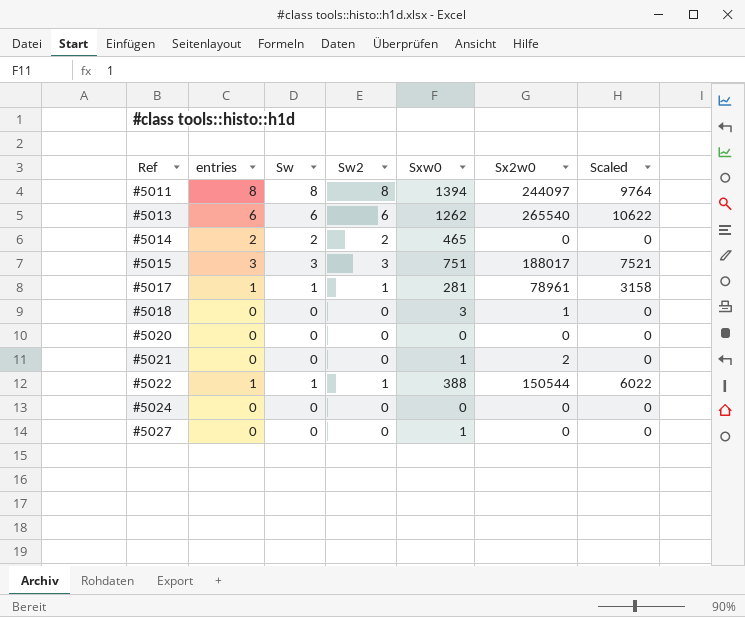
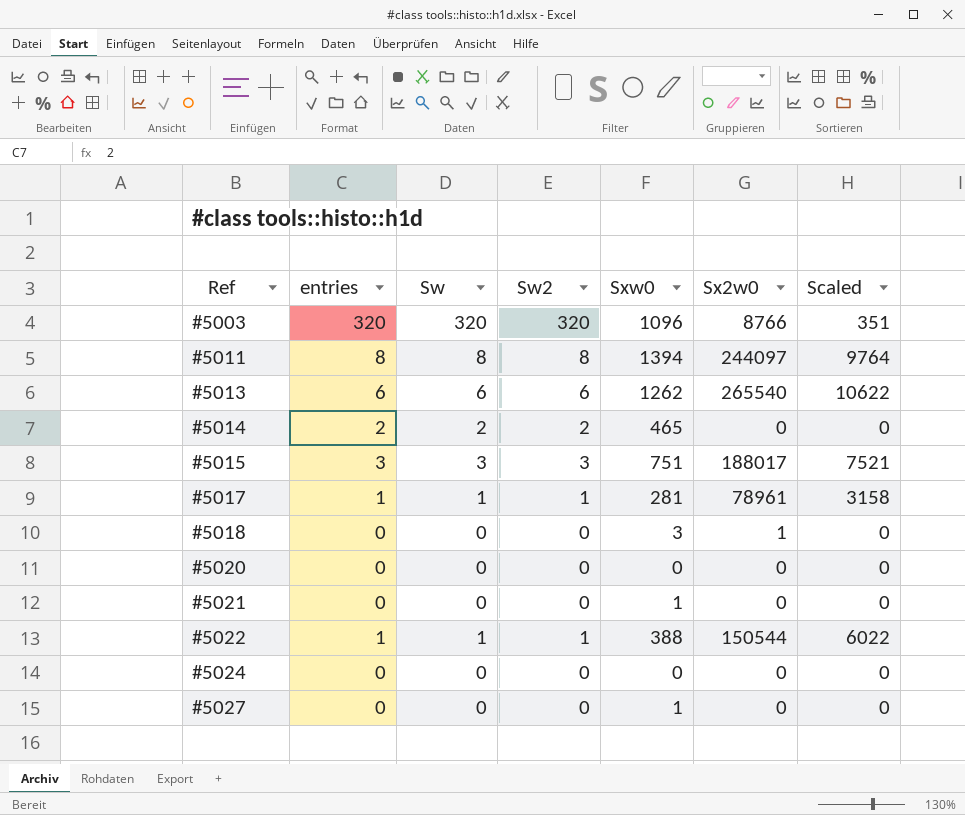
row #5003: none -> 320 | 320 | 320 | 1096 | 8766 | 351
#5021 | Sx2w0: 2 -> 0

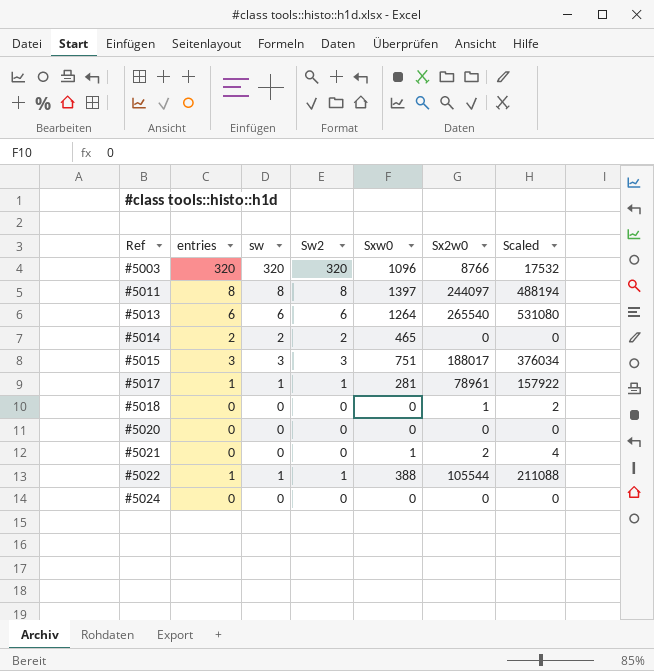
column name: Sw -> sw
column Scaled | formula: [Sx2w0] * 0.04 -> [Sx2w0] * 2
row #5027: 0 | 0 | 0 | 1 | 0 | 0 -> none
#5011 | Sxw0: 1394 -> 1397
#5013 | Sxw0: 1262 -> 1264
#5018 | Sxw0: 3 -> 0
#5021 | Sx2w0: 0 -> 2
#5022 | Sx2w0: 150544 -> 105544

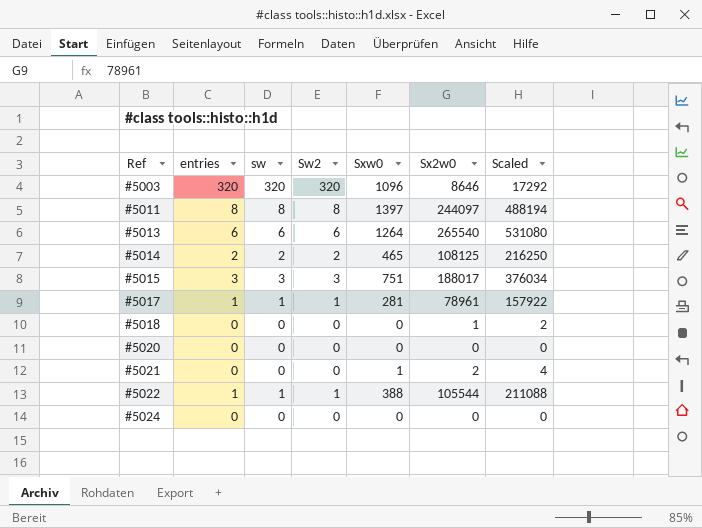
#5003 | Sx2w0: 8766 -> 8646
#5003 | Scaled: 17532 -> 17292
#5014 | Sx2w0: 0 -> 108125
#5014 | Scaled: 0 -> 216250

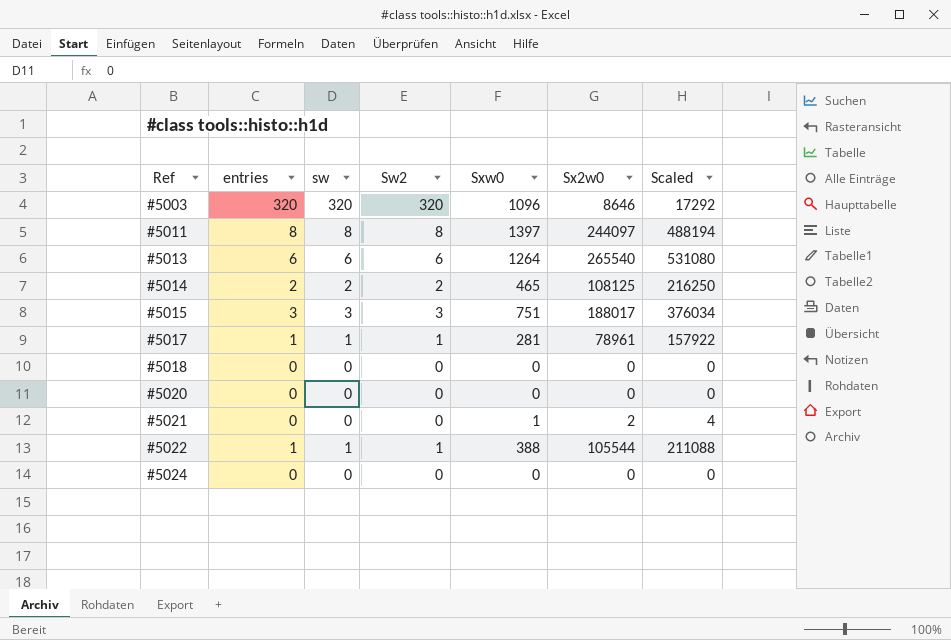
#5018 | Sx2w0: 1 -> 0
#5018 | Scaled: 2 -> 0

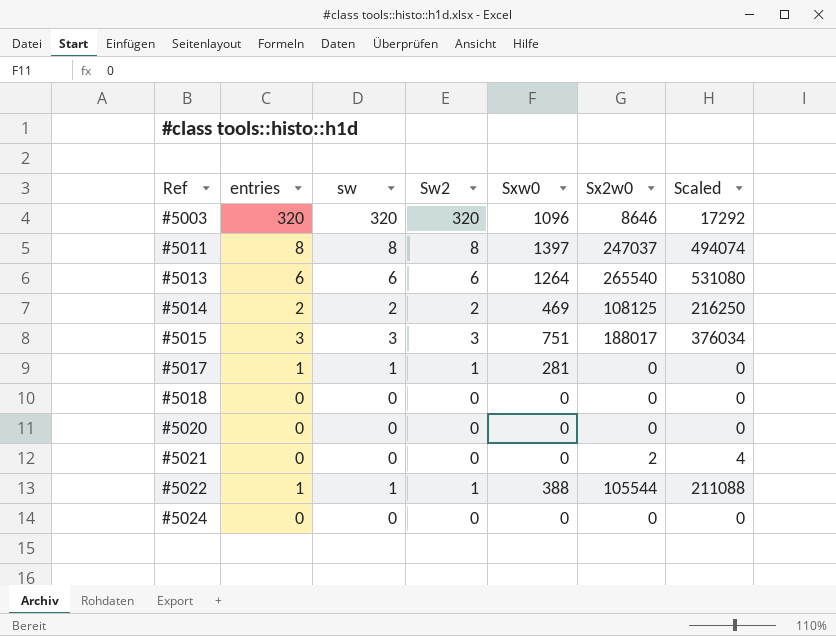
#5011 | Sx2w0: 244097 -> 247037
#5011 | Scaled: 488194 -> 494074
#5014 | Sxw0: 465 -> 469
#5017 | Sx2w0: 78961 -> 0
#5017 | Scaled: 157922 -> 0
#5021 | Sxw0: 1 -> 0

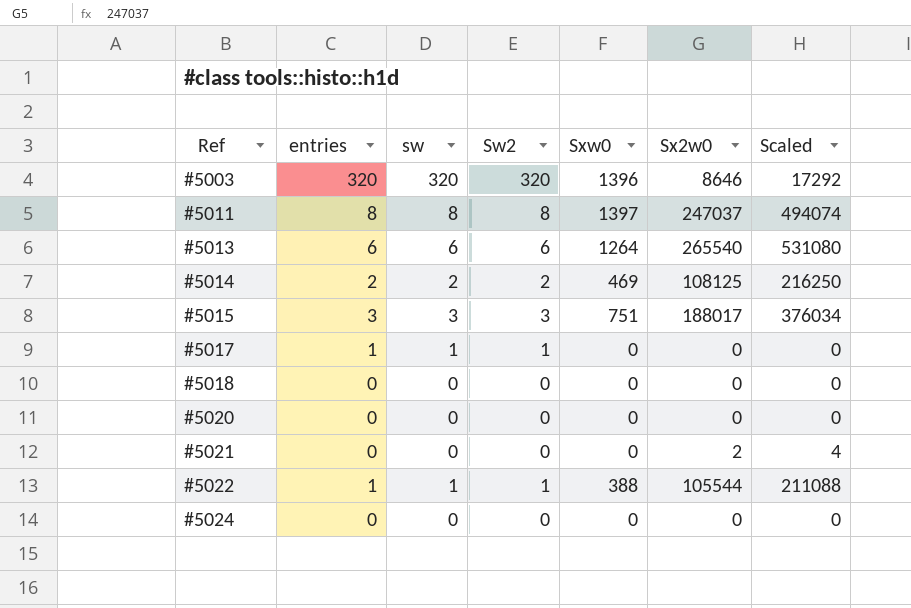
#5003 | Sxw0: 1096 -> 1396
#5017 | Sxw0: 281 -> 0

